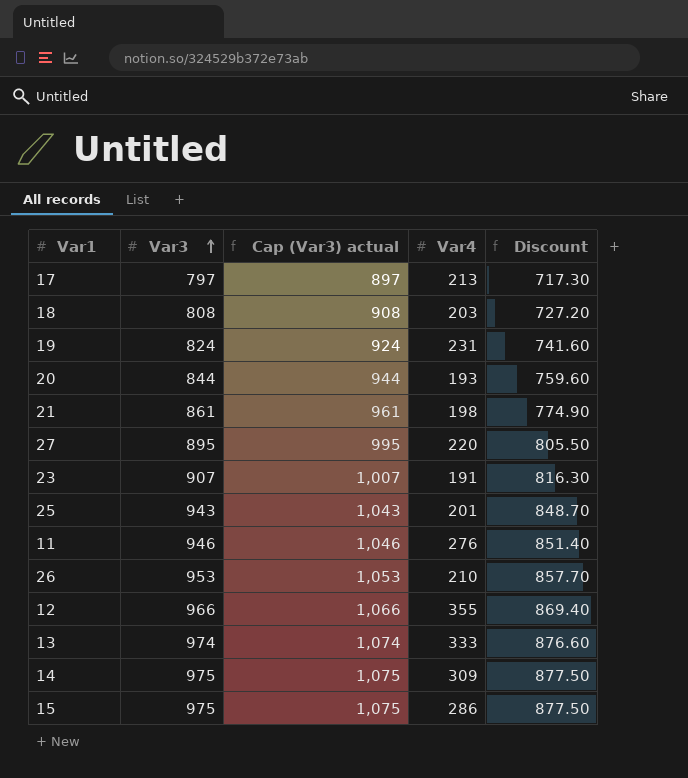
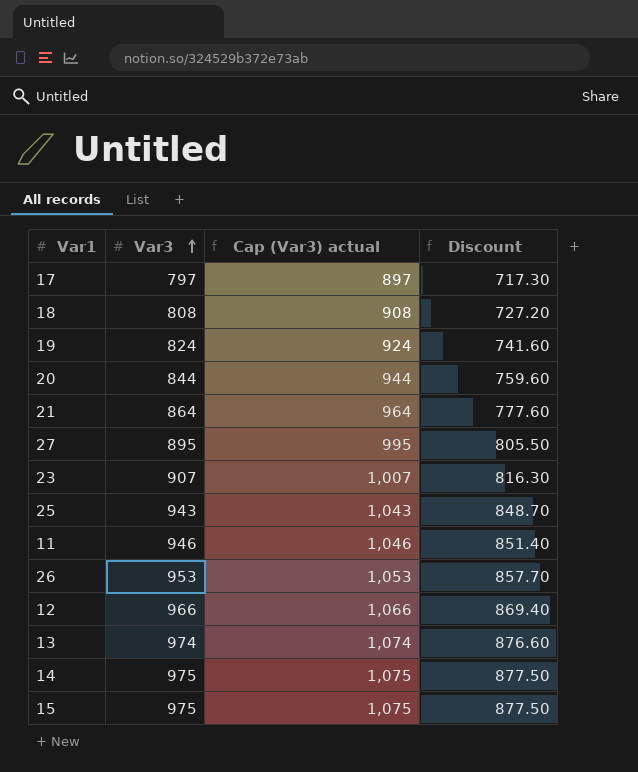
column Var4 | position: 4 -> none
21 | Var3: 861 -> 864
21 | Cap (Var3) actual: 961 -> 964
21 | Discount: 774.90 -> 777.60

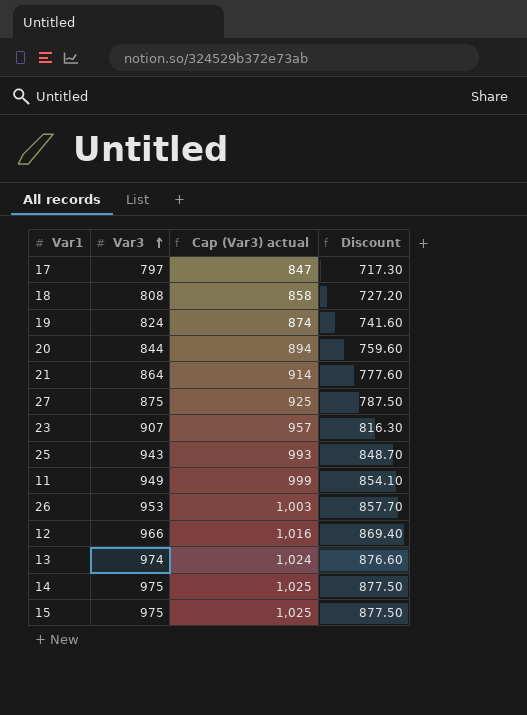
column Cap (Var3) actual | formula: [Var3] + 100 -> [Var3] + 50
27 | Var3: 895 -> 875
27 | Discount: 805.50 -> 787.50
11 | Var3: 946 -> 949
11 | Discount: 851.40 -> 854.10

